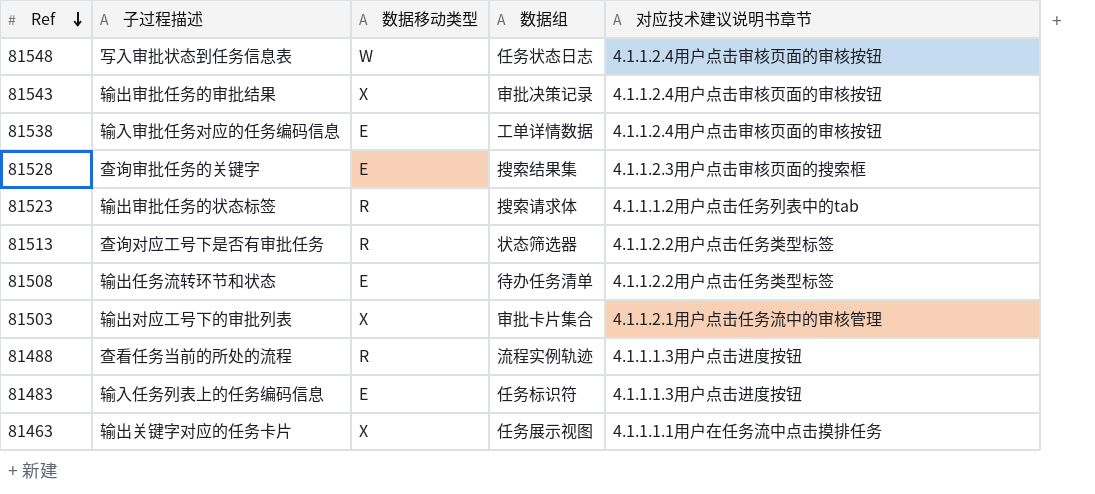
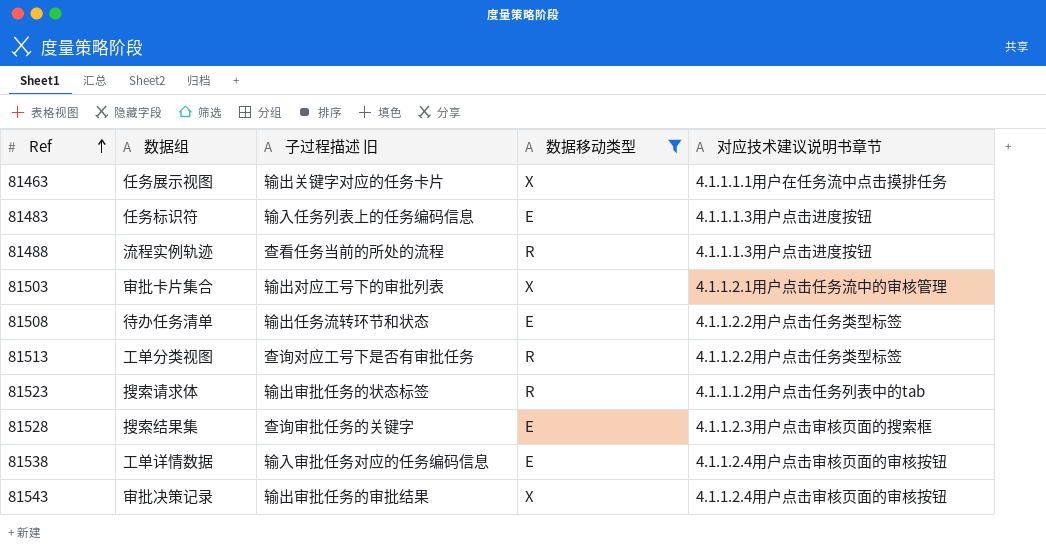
filter: none -> 数据移动类型 != W
row order: Ref descending -> Ref ascending
column 数据组 | position: 4 -> 2
column name: 子过程描述 -> 子过程描述 旧
81513 | 数据组: 状态筛选器 -> 工单分类视图

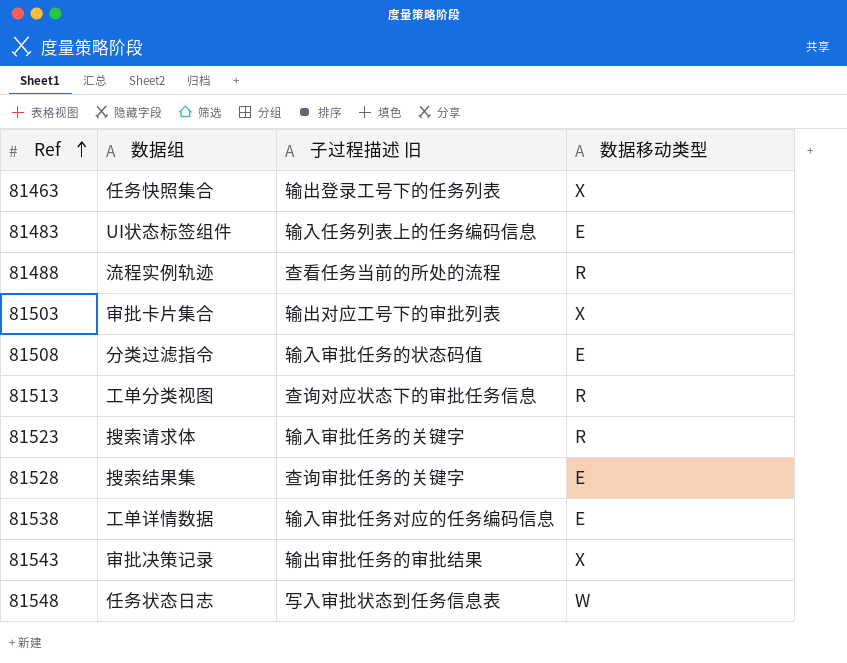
filter: 数据移动类型 != W -> none
column 对应技术建议说明书章节 | position: 5 -> none
81463 | 数据组: 任务展示视图 -> 任务快照集合
81463 | 子过程描述 旧: 输出关键字对应的任务卡片 -> 输出登录工号下的任务列表
81483 | 数据组: 任务标识符 -> UI状态标签组件
81508 | 数据组: 待办任务清单 -> 分类过滤指令
81508 | 子过程描述 旧: 输出任务流转环节和状态 -> 输入审批任务的状态码值
81513 | 子过程描述 旧: 查询对应工号下是否有审批任务 -> 查询对应状态下的审批任务信息
81523 | 子过程描述 旧: 输出审批任务的状态标签 -> 输入审批任务的关键字

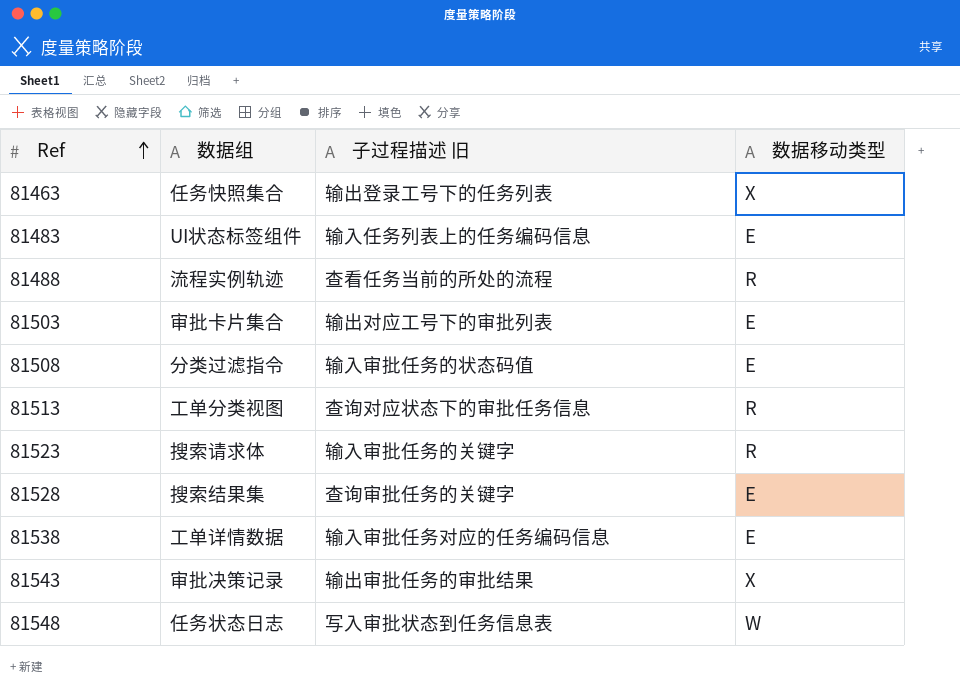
81503 | 数据移动类型: X -> E

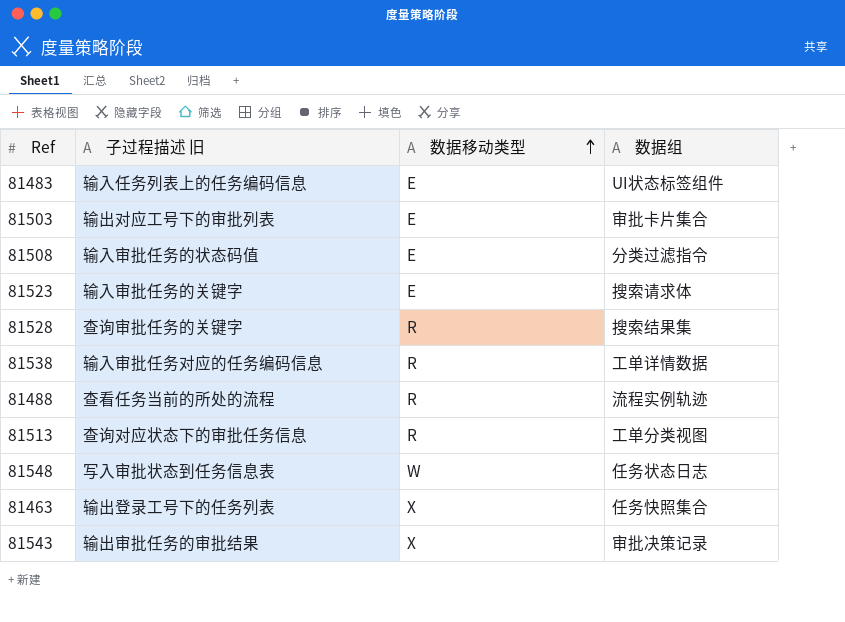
row order: Ref ascending -> 数据移动类型 ascending
column 数据组 | position: 2 -> 4
81523 | 数据移动类型: R -> E
81528 | 数据移动类型: E -> R
81538 | 数据移动类型: E -> R

